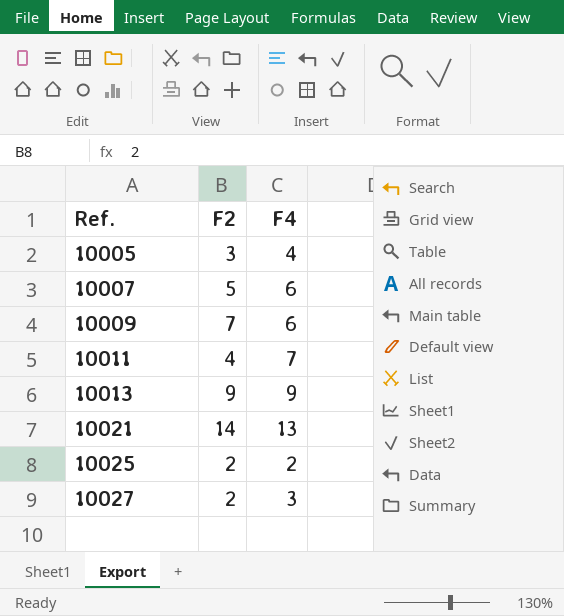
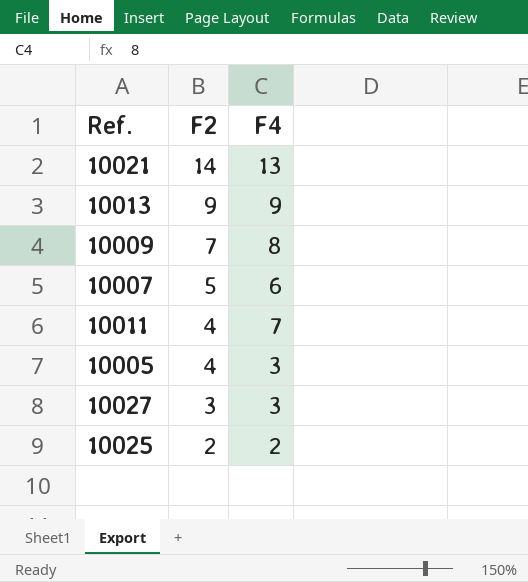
row order: Ref. ascending -> F2 descending
10009 | F4: 6 -> 8
10005 | F2: 3 -> 4
10005 | F4: 4 -> 3
10027 | F2: 2 -> 3

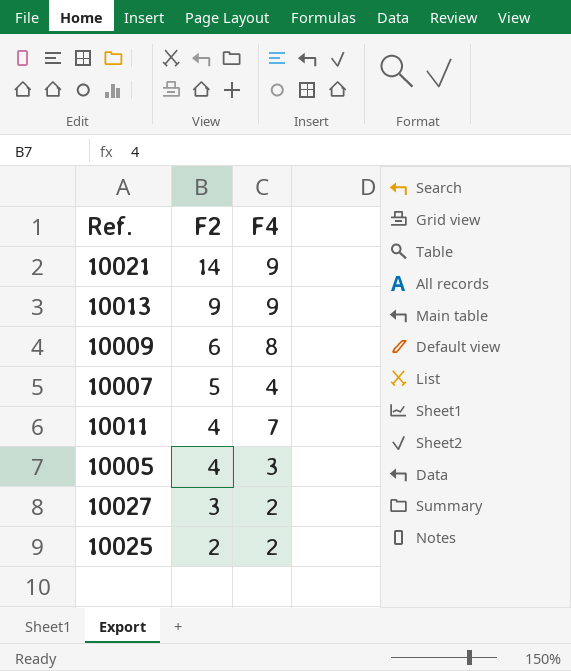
10021 | F4: 13 -> 9
10009 | F2: 7 -> 6
10007 | F4: 6 -> 4
10027 | F4: 3 -> 2

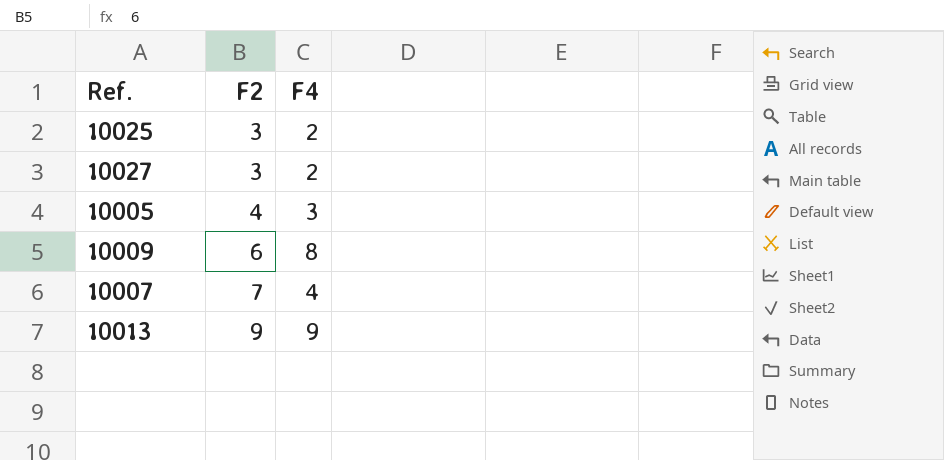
row order: F2 descending -> F2 ascending
row 10021: 14 | 9 -> none
row 10011: 4 | 7 -> none
10025 | F2: 2 -> 3
10007 | F2: 5 -> 7

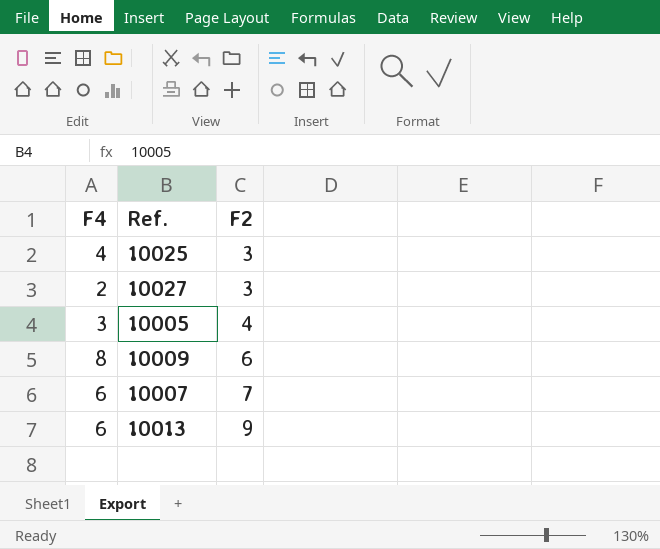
column F4 | position: 3 -> 1
10025 | F4: 2 -> 4
10007 | F4: 4 -> 6
10013 | F4: 9 -> 6

